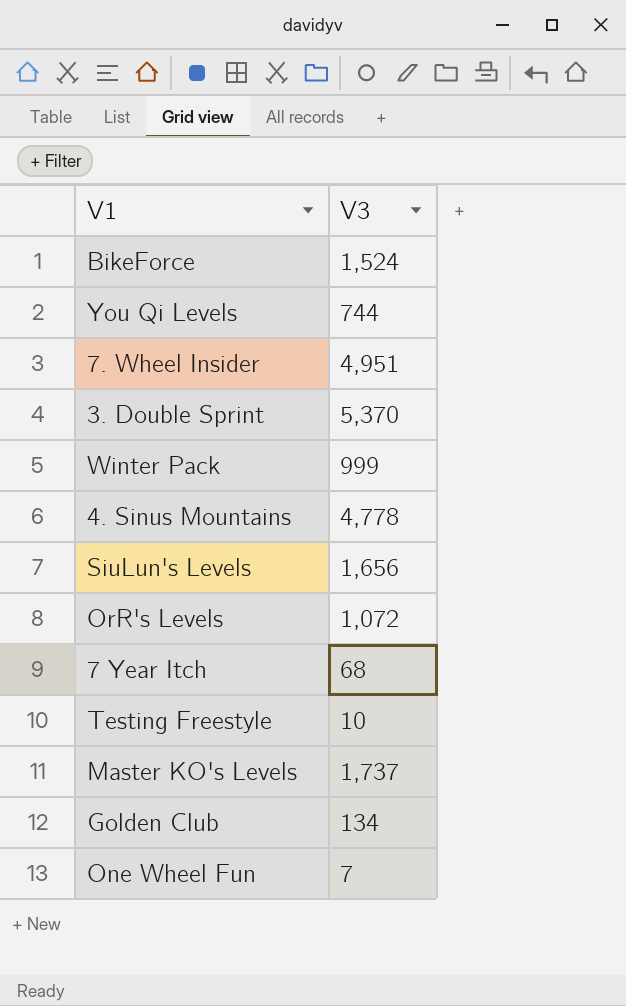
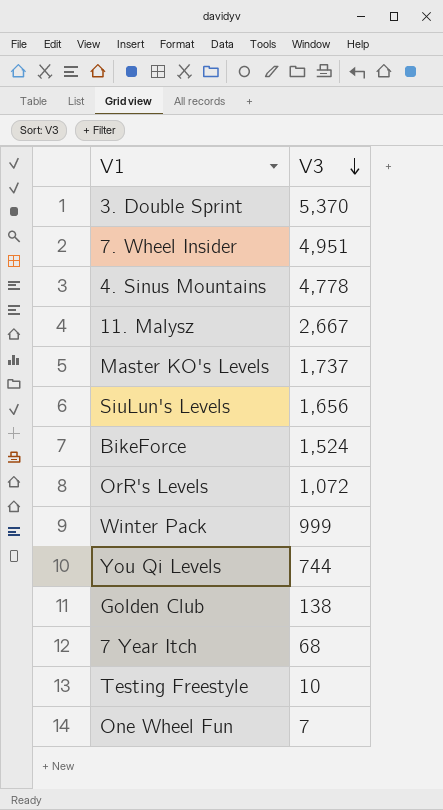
row order: none -> V3 descending
row 11. Malysz: none -> 2,667
Golden Club | V3: 134 -> 138

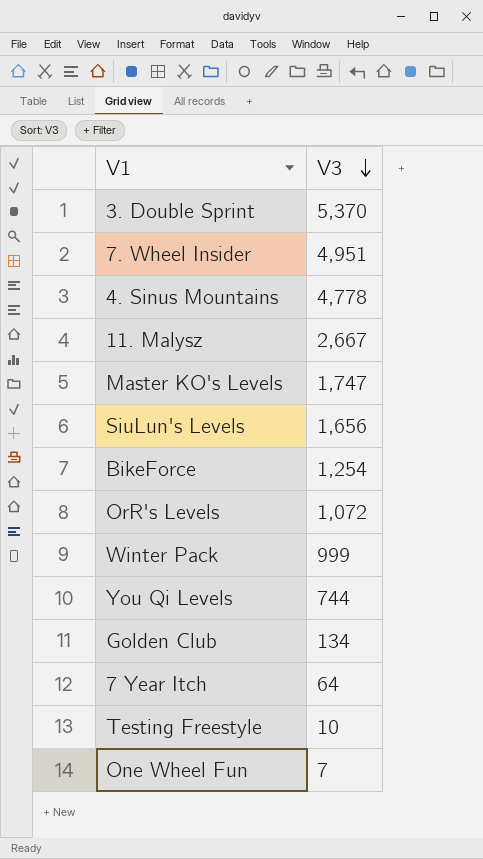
Master KO's Levels | V3: 1,737 -> 1,747
BikeForce | V3: 1,524 -> 1,254
Golden Club | V3: 138 -> 134
7 Year Itch | V3: 68 -> 64

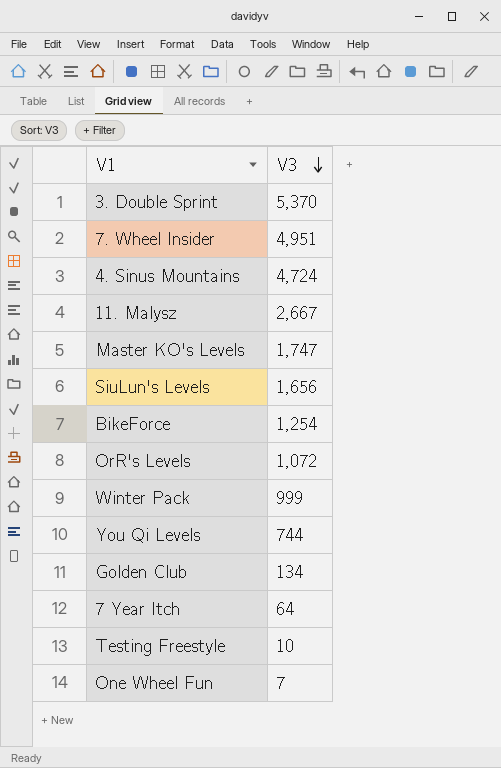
4. Sinus Mountains | V3: 4,778 -> 4,724

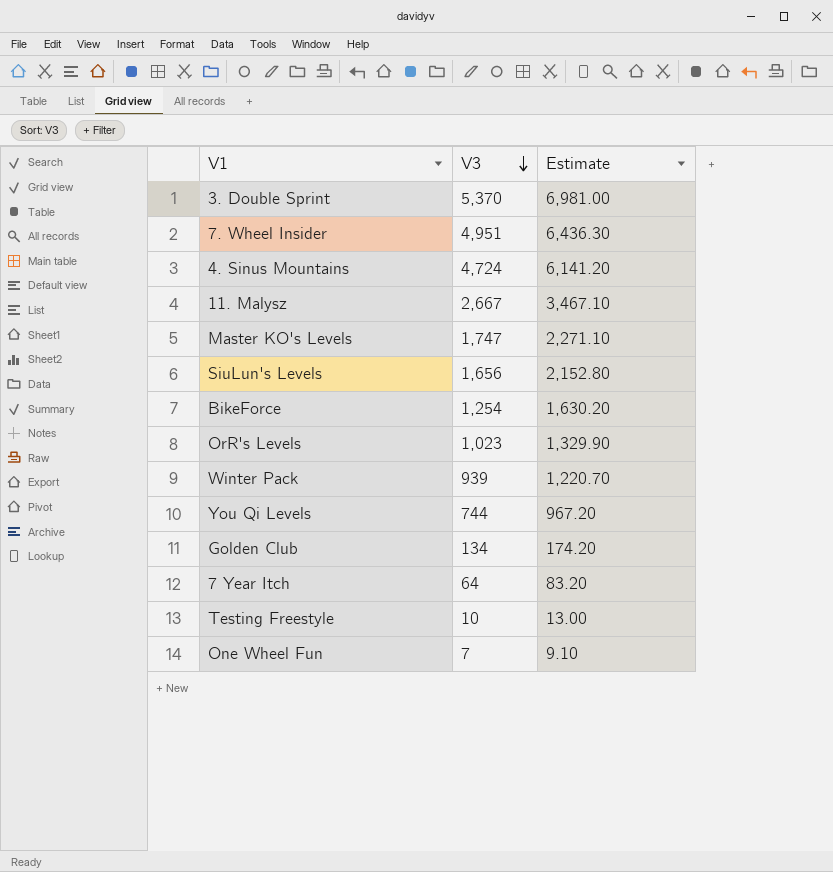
column Estimate | formula: none -> [V3] * 1.3
OrR's Levels | V3: 1,072 -> 1,023
Winter Pack | V3: 999 -> 939

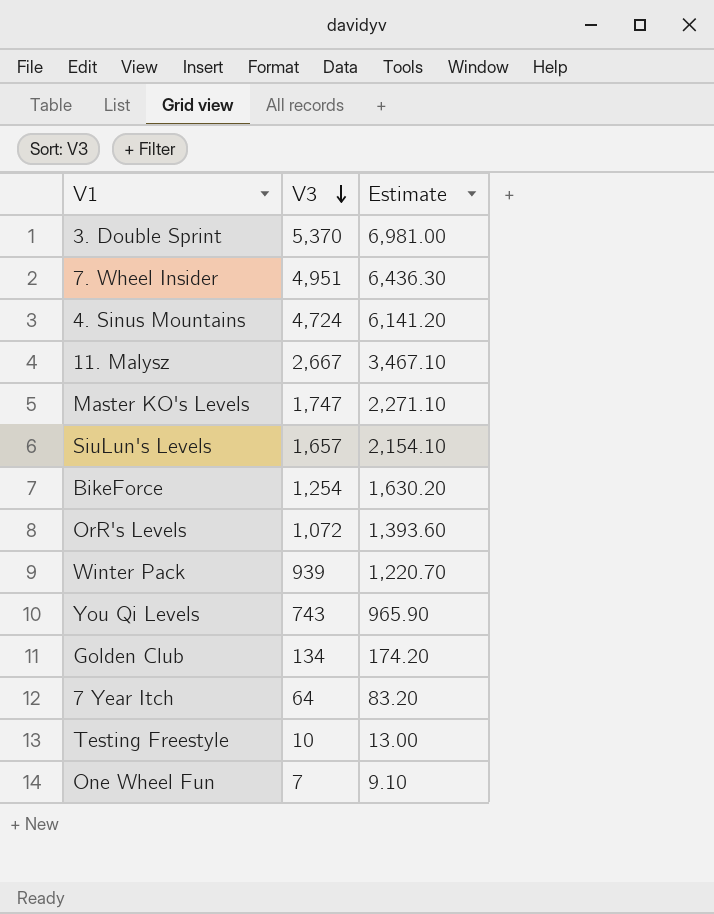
SiuLun's Levels | V3: 1,656 -> 1,657
SiuLun's Levels | Estimate: 2,152.80 -> 2,154.10
OrR's Levels | V3: 1,023 -> 1,072
OrR's Levels | Estimate: 1,329.90 -> 1,393.60
You Qi Levels | V3: 744 -> 743
You Qi Levels | Estimate: 967.20 -> 965.90

